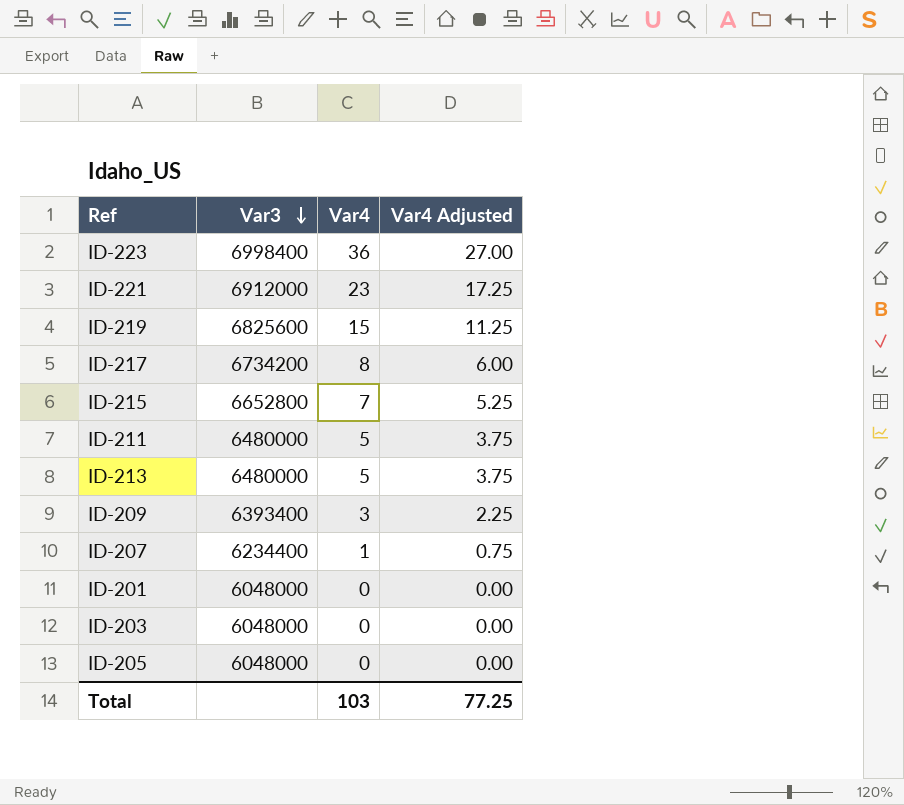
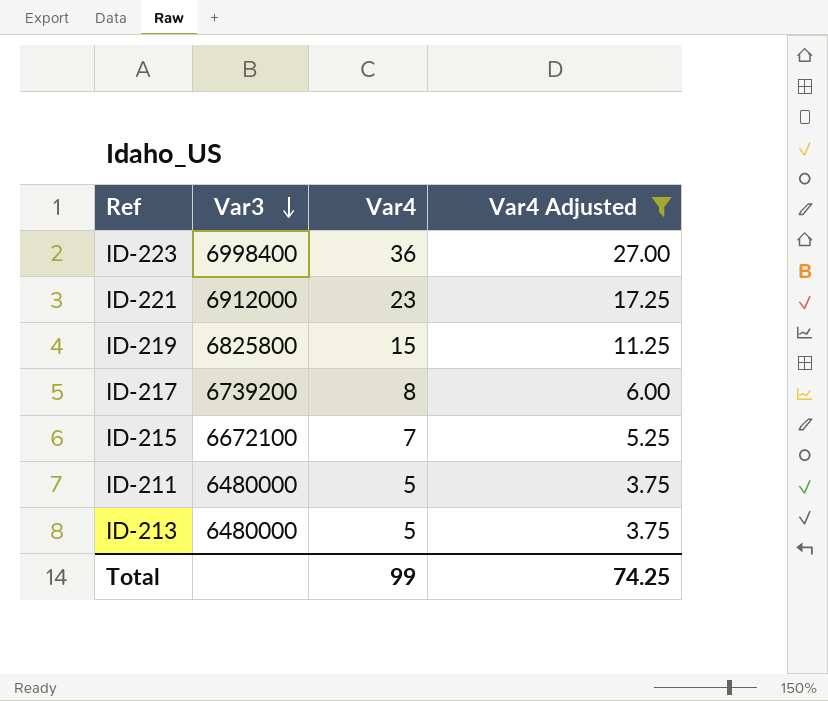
filter: none -> Var4 Adjusted >= 3.75
ID-219 | Var3: 6825600 -> 6825800
ID-217 | Var3: 6734200 -> 6739200
ID-215 | Var3: 6652800 -> 6672100
Total | Var4: 103 -> 99
Total | Var4 Adjusted: 77.25 -> 74.25

